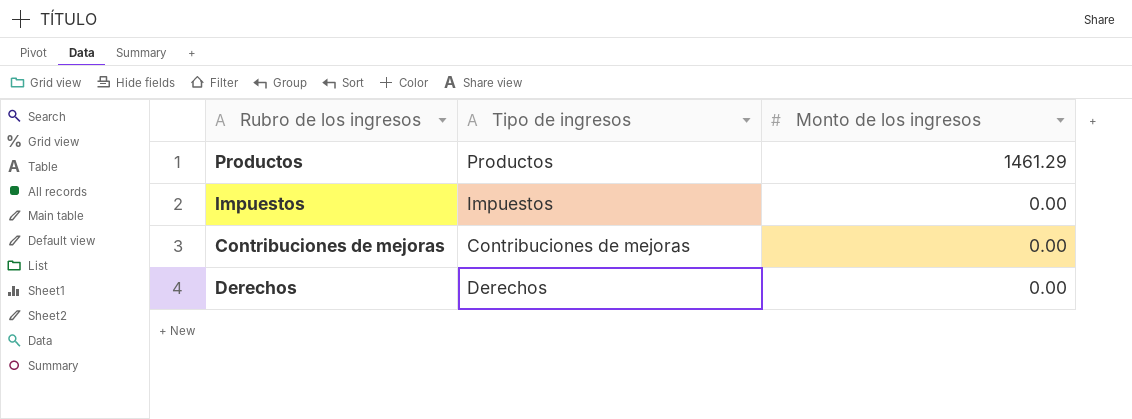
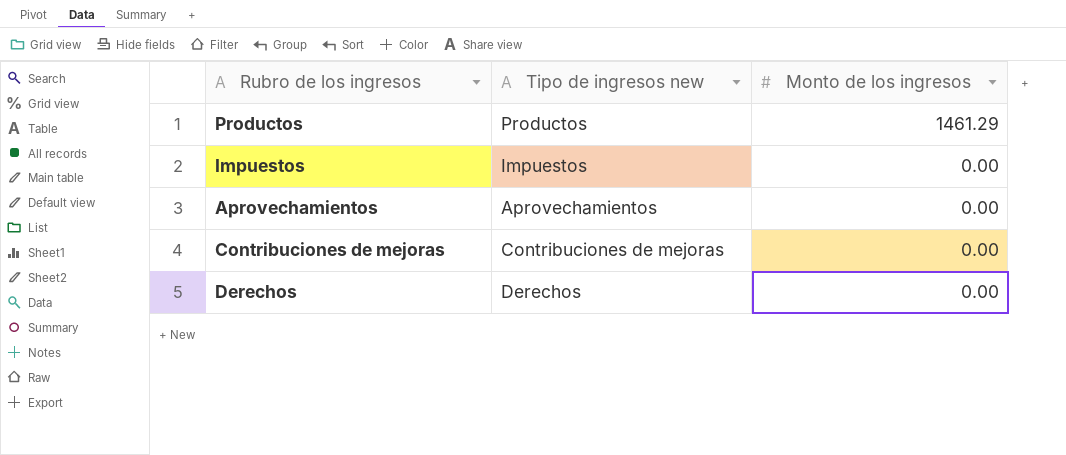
column name: Tipo de ingresos -> Tipo de ingresos new
row Aprovechamientos: none -> Aprovechamientos | 0.00

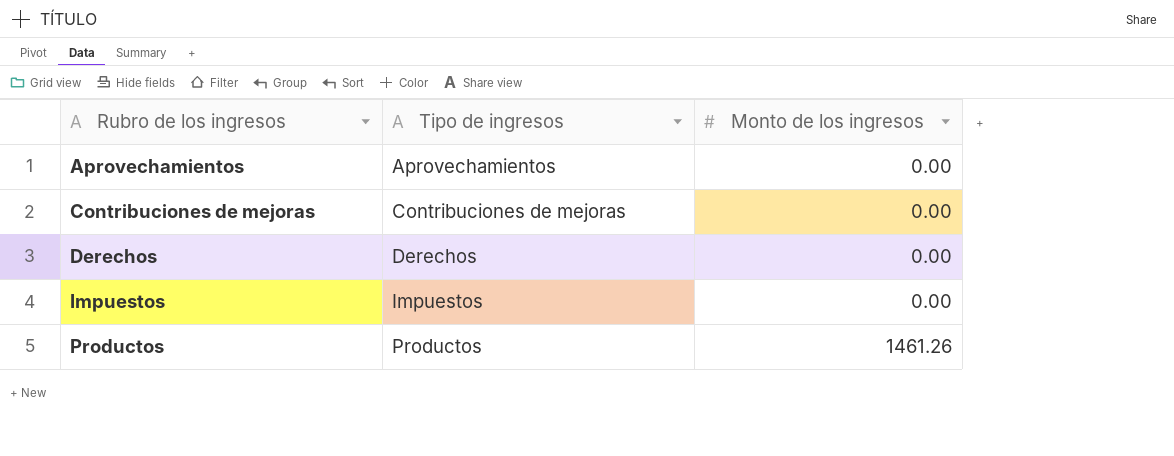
row order: Monto de los ingresos descending -> Rubro de los ingresos ascending
column name: Tipo de ingresos new -> Tipo de ingresos
Productos | Monto de los ingresos: 1461.29 -> 1461.26

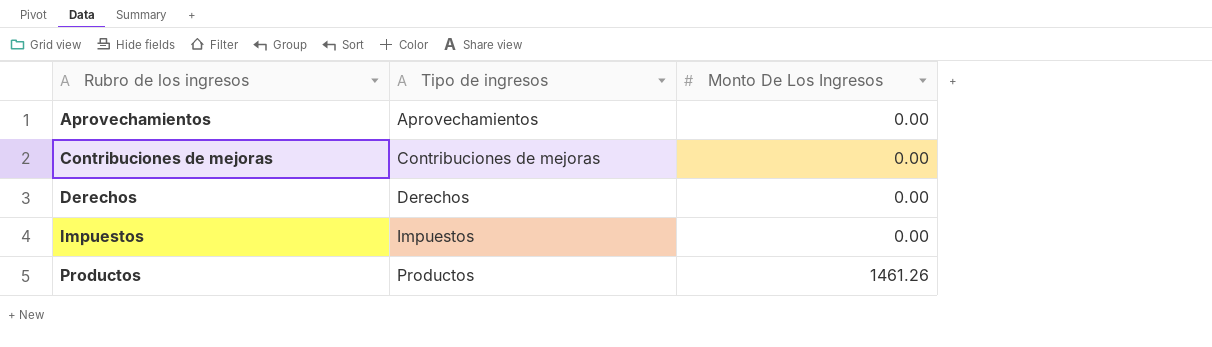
column name: Monto de los ingresos -> Monto De Los Ingresos

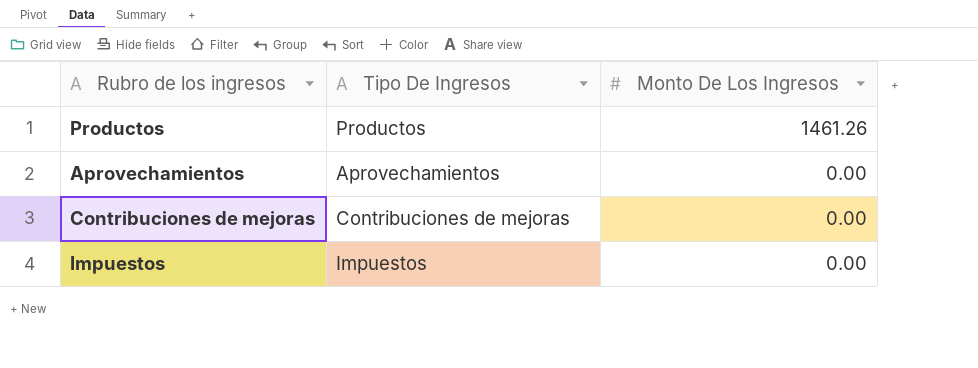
row order: Rubro de los ingresos ascending -> Monto De Los Ingresos descending
column name: Tipo de ingresos -> Tipo De Ingresos
row Derechos: Derechos | 0.00 -> none

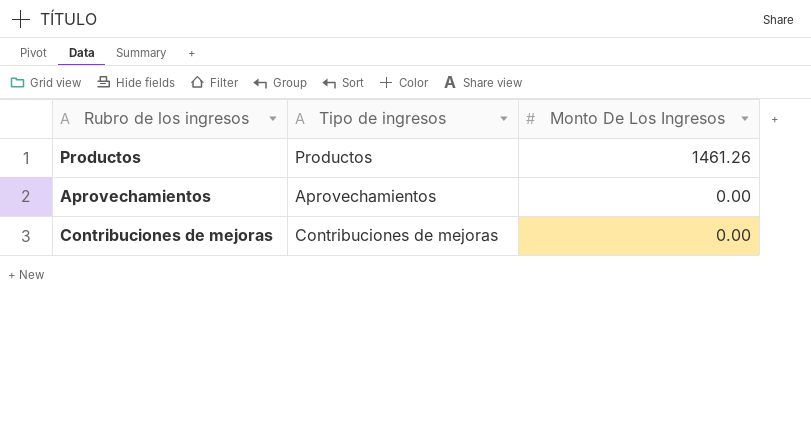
column name: Tipo De Ingresos -> Tipo de ingresos
row Impuestos: Impuestos | 0.00 -> none

